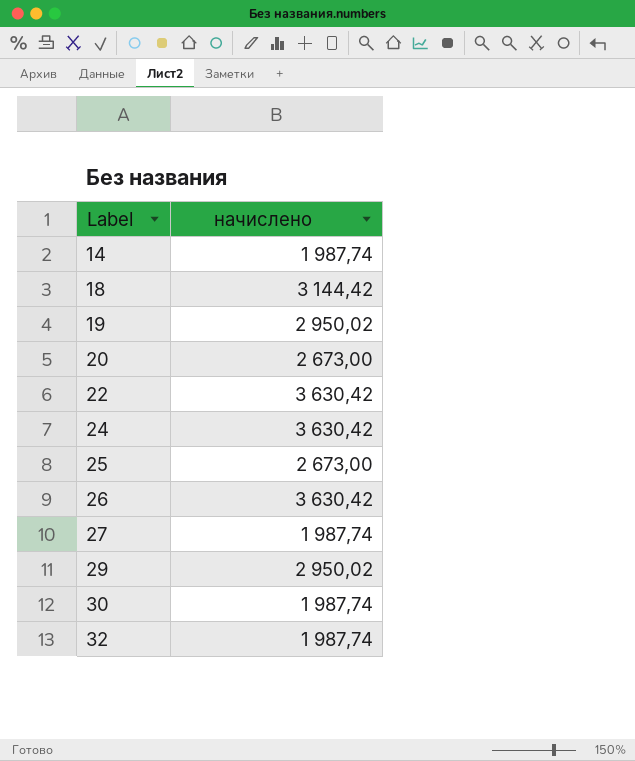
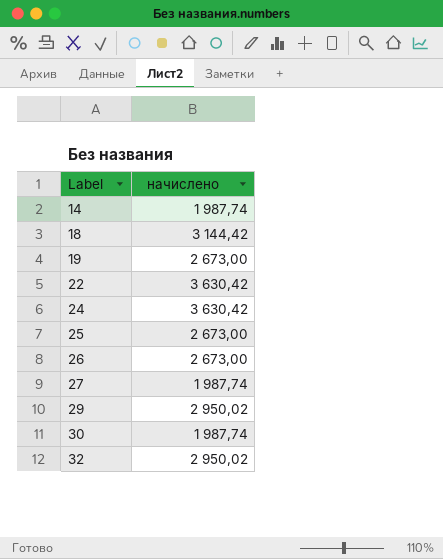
row 20: 2 673,00 -> none
19 | начислено: 2 950,02 -> 2 673,00
26 | начислено: 3 630,42 -> 2 673,00
32 | начислено: 1 987,74 -> 2 950,02

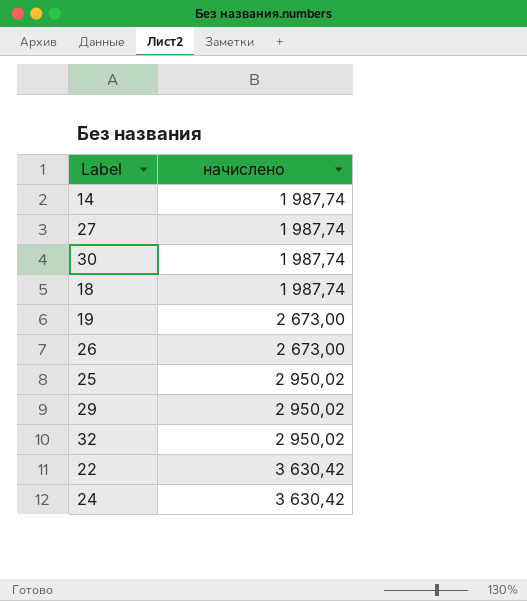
row order: Label ascending -> начислено ascending
18 | начислено: 3 144,42 -> 1 987,74
25 | начислено: 2 673,00 -> 2 950,02

